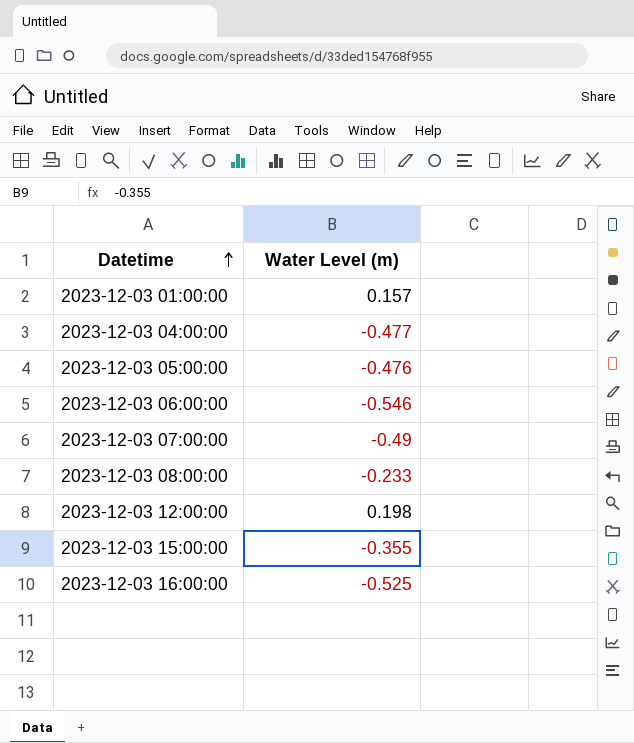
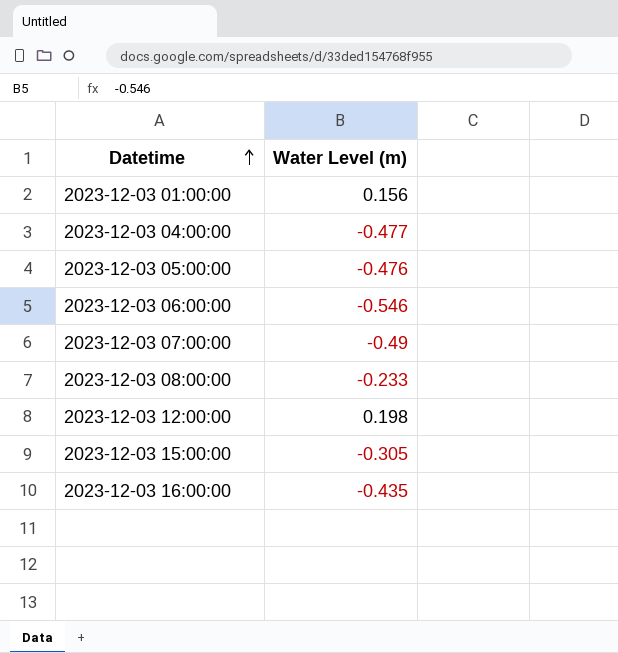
2023-12-03 01:00:00 | Water Level (m): 0.157 -> 0.156
2023-12-03 15:00:00 | Water Level (m): -0.355 -> -0.305
2023-12-03 16:00:00 | Water Level (m): -0.525 -> -0.435

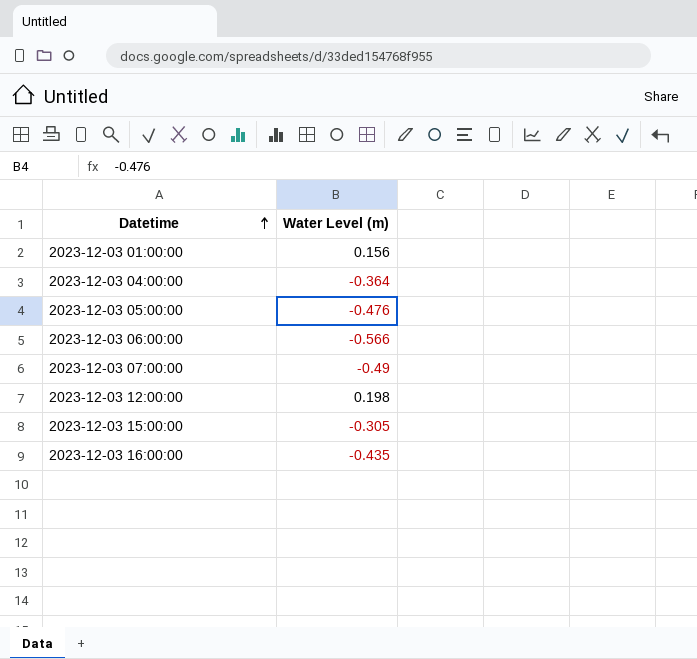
row 2023-12-03 08:00:00: -0.233 -> none
2023-12-03 04:00:00 | Water Level (m): -0.477 -> -0.364
2023-12-03 06:00:00 | Water Level (m): -0.546 -> -0.566

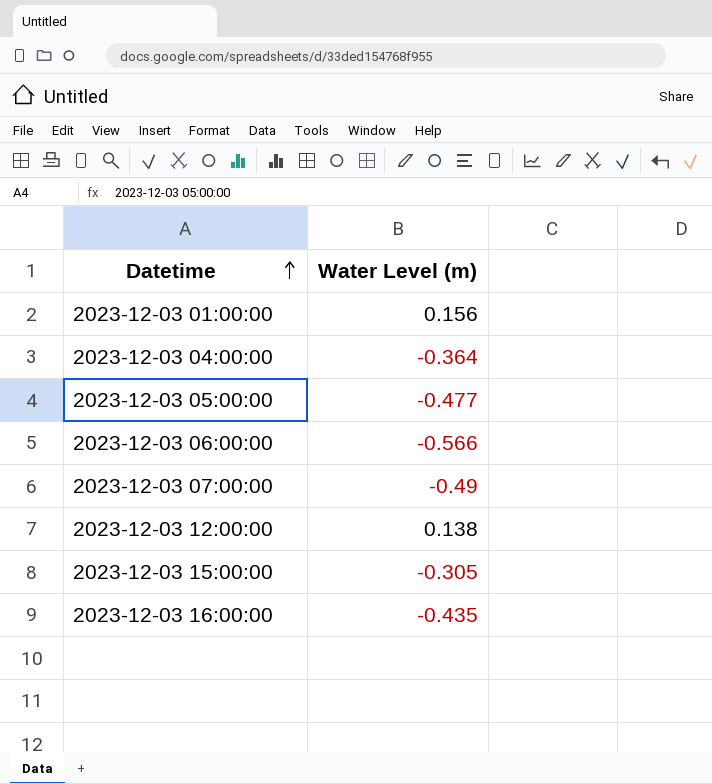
2023-12-03 05:00:00 | Water Level (m): -0.476 -> -0.477
2023-12-03 12:00:00 | Water Level (m): 0.198 -> 0.138

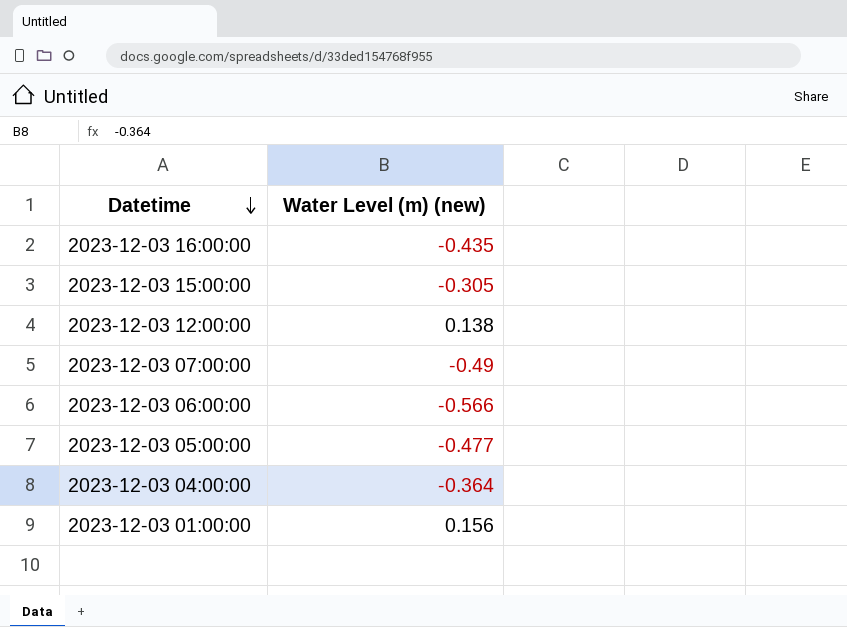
row order: Datetime ascending -> Datetime descending
column name: Water Level (m) -> Water Level (m) (new)

